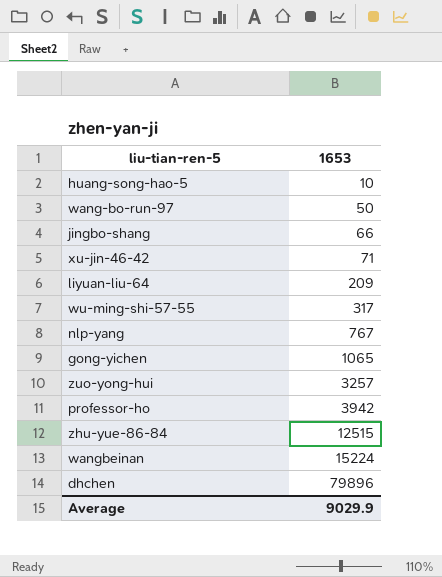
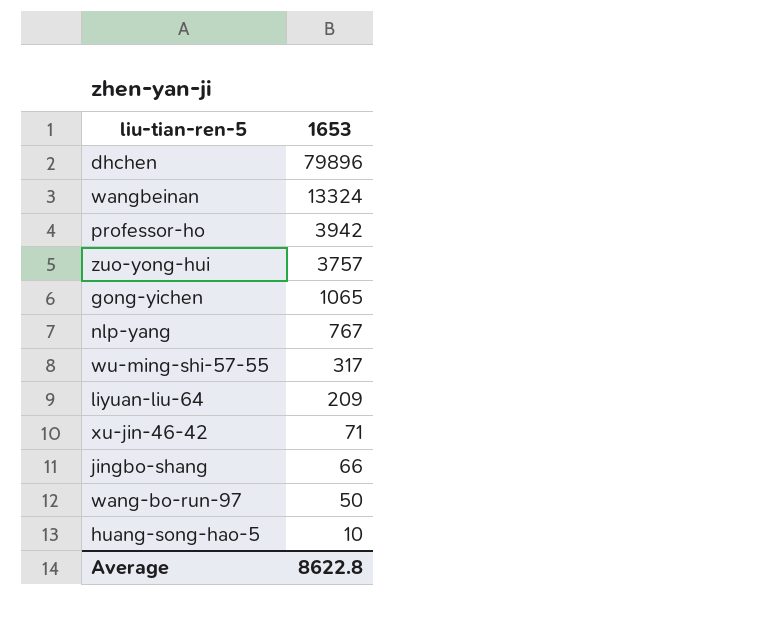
row order: 1653 ascending -> 1653 descending
row zhu-yue-86-84: 12515 -> none
wangbeinan | 1653: 15224 -> 13324
zuo-yong-hui | 1653: 3257 -> 3757
Average | 1653: 9029.9 -> 8622.8

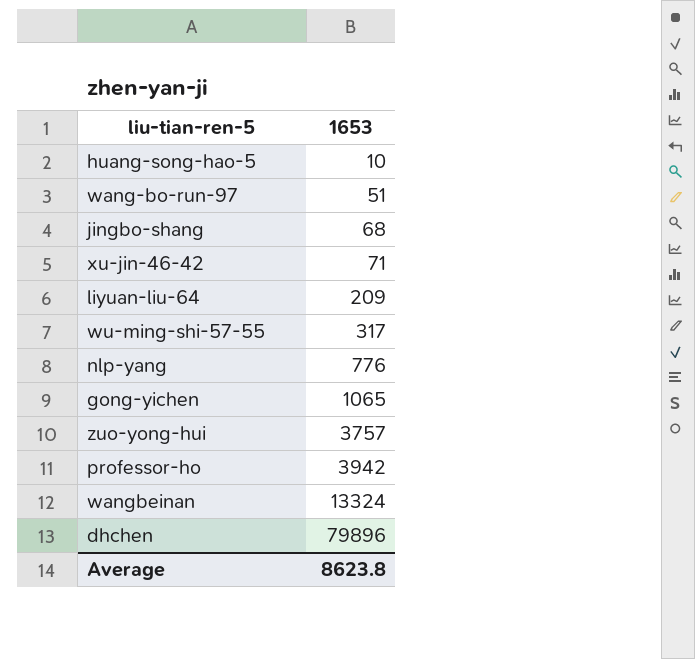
row order: 1653 descending -> 1653 ascending
wang-bo-run-97 | 1653: 50 -> 51
jingbo-shang | 1653: 66 -> 68
nlp-yang | 1653: 767 -> 776
Average | 1653: 8622.8 -> 8623.8

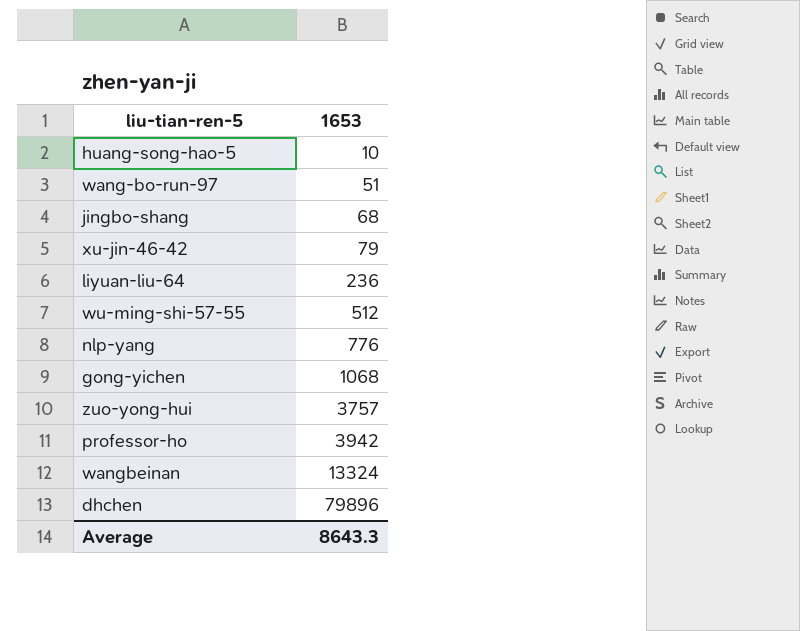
xu-jin-46-42 | 1653: 71 -> 79
liyuan-liu-64 | 1653: 209 -> 236
wu-ming-shi-57-55 | 1653: 317 -> 512
gong-yichen | 1653: 1065 -> 1068
Average | 1653: 8623.8 -> 8643.3

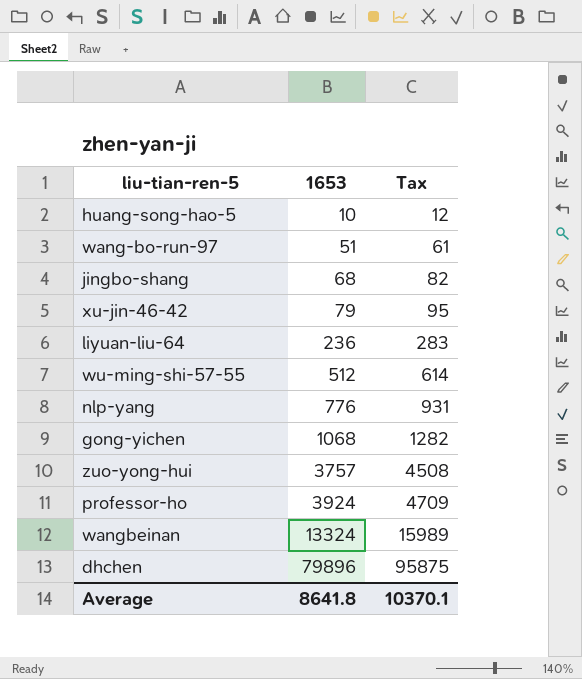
column Tax | formula: none -> [1653] * 1.2
professor-ho | 1653: 3942 -> 3924
Average | 1653: 8643.3 -> 8641.8

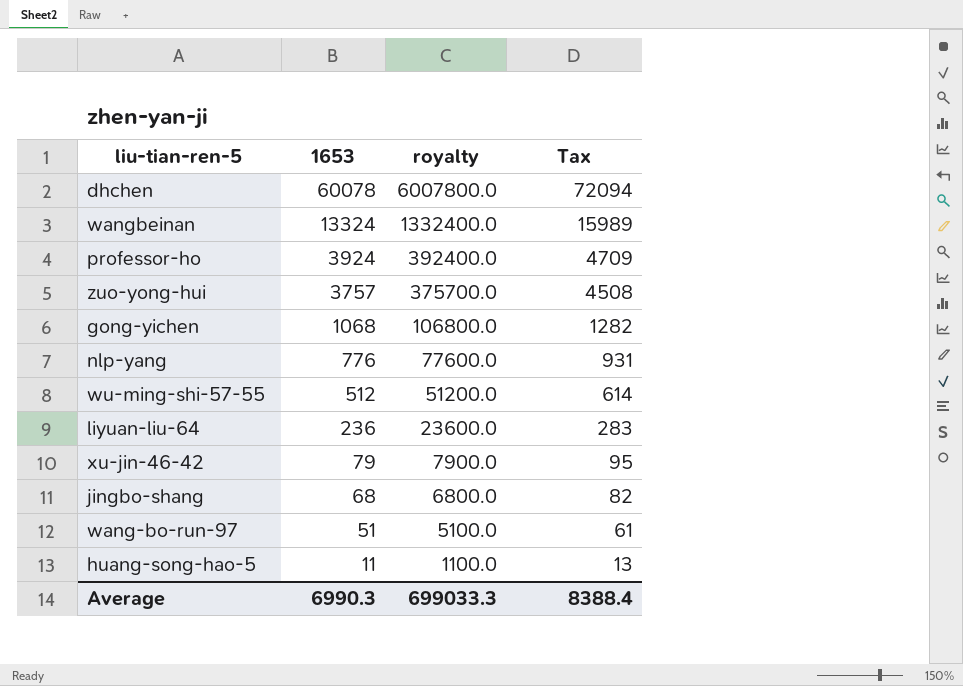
row order: 1653 ascending -> 1653 descending
column royalty | formula: none -> [1653] * 100
dhchen | 1653: 79896 -> 60078
dhchen | Tax: 95875 -> 72094
huang-song-hao-5 | 1653: 10 -> 11
huang-song-hao-5 | Tax: 12 -> 13
Average | 1653: 8641.8 -> 6990.3
Average | Tax: 10370.1 -> 8388.4

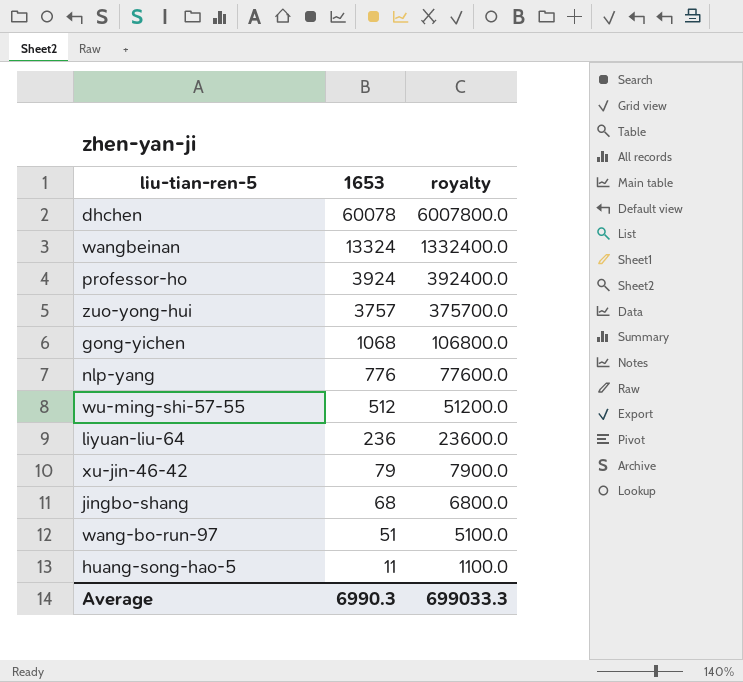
column Tax | formula: [1653] * 1.2 -> none

